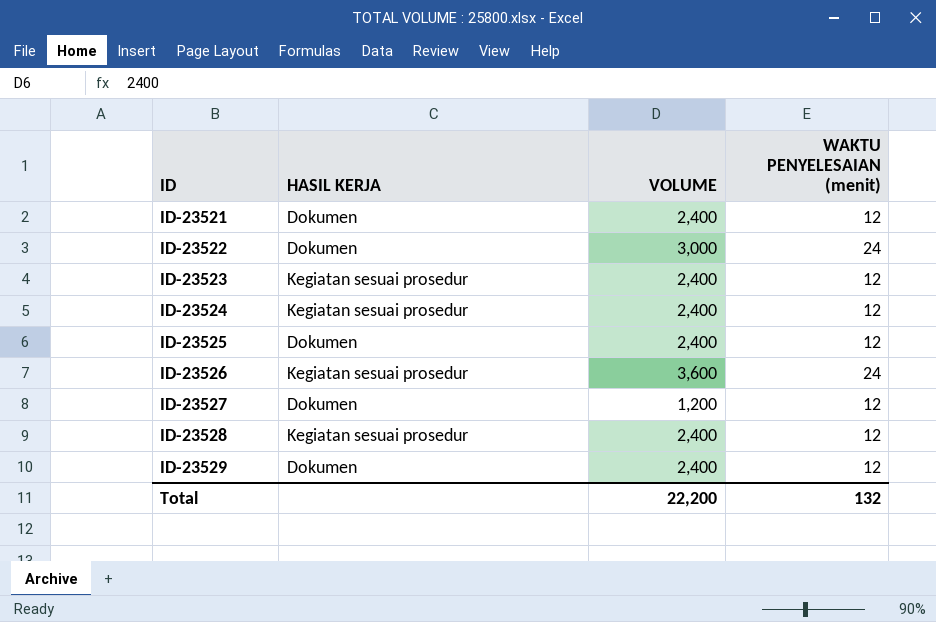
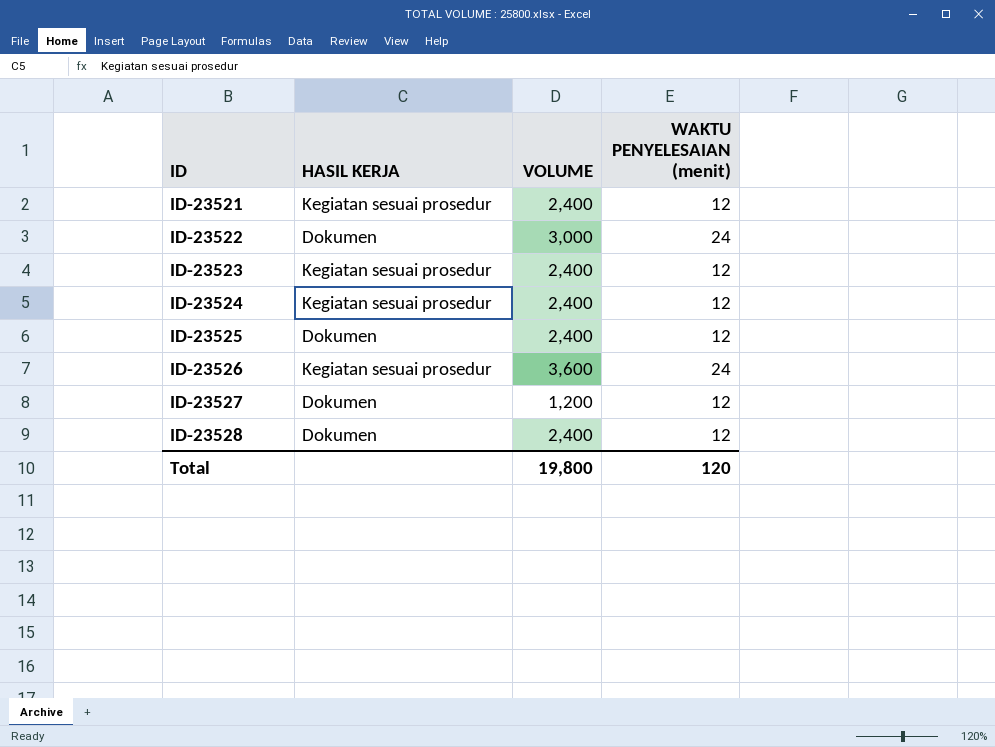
row ID-23529: Dokumen | 2,400 | 12 -> none
ID-23521 | HASIL KERJA: Dokumen -> Kegiatan sesuai prosedur
ID-23528 | HASIL KERJA: Kegiatan sesuai prosedur -> Dokumen
Total | VOLUME: 22,200 -> 19,800
Total | WAKTU PENYELESAIAN (menit): 132 -> 120

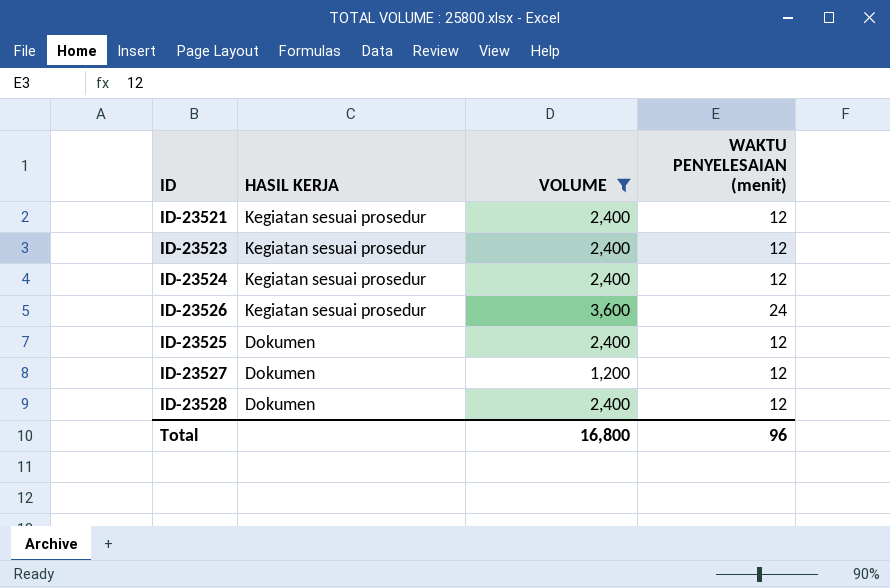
filter: none -> VOLUME != 3,000
row order: ID ascending -> HASIL KERJA descending
Total | VOLUME: 19,800 -> 16,800
Total | WAKTU PENYELESAIAN (menit): 120 -> 96

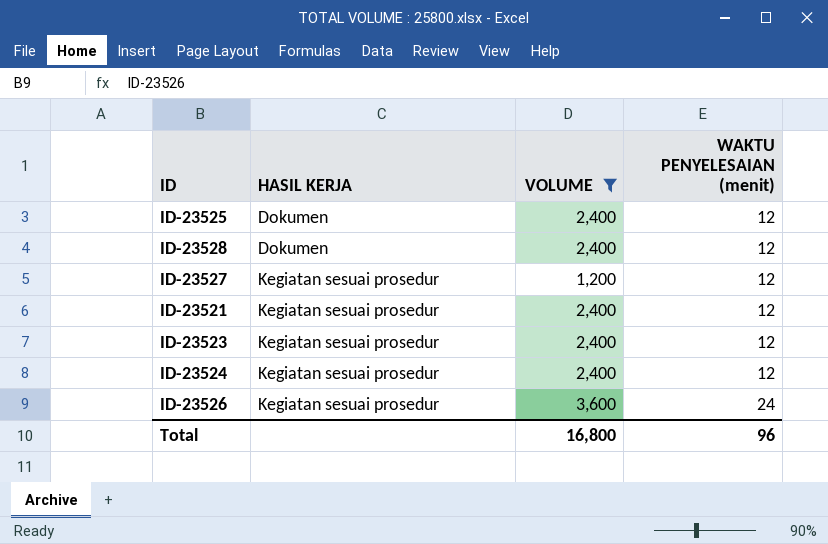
row order: HASIL KERJA descending -> HASIL KERJA ascending
ID-23527 | HASIL KERJA: Dokumen -> Kegiatan sesuai prosedur

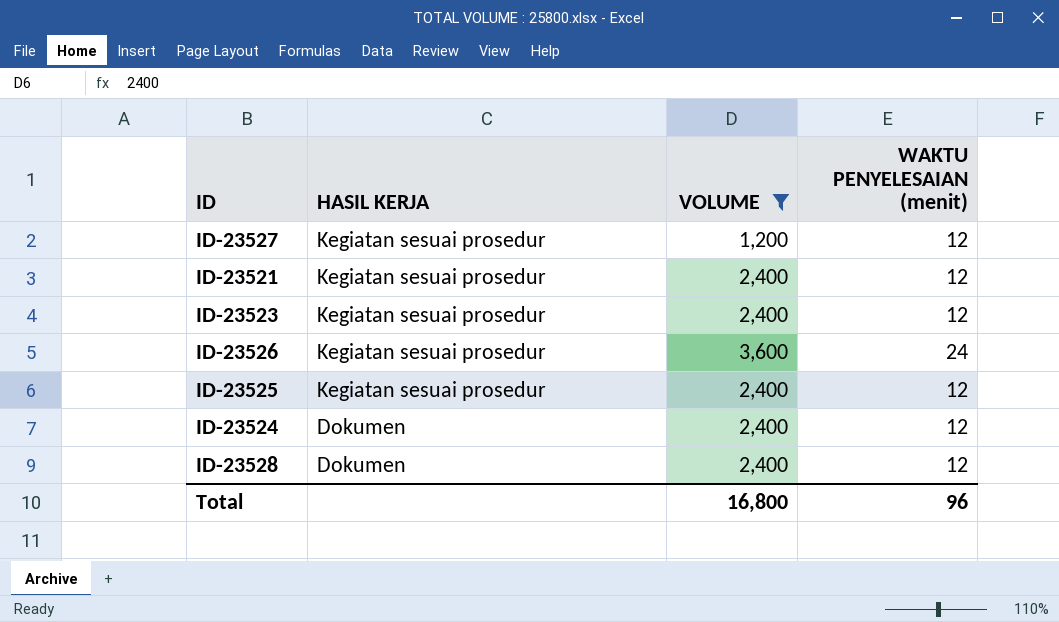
row order: HASIL KERJA ascending -> HASIL KERJA descending
ID-23525 | HASIL KERJA: Dokumen -> Kegiatan sesuai prosedur
ID-23524 | HASIL KERJA: Kegiatan sesuai prosedur -> Dokumen

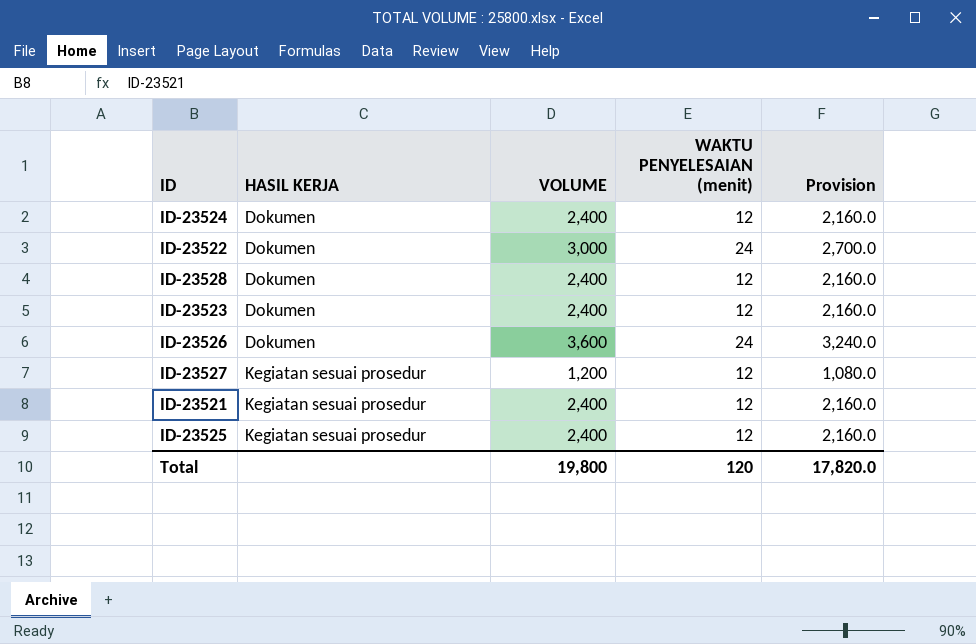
filter: VOLUME != 3,000 -> none
row order: HASIL KERJA descending -> HASIL KERJA ascending
column Provision | formula: none -> [VOLUME] * 0.9
ID-23523 | HASIL KERJA: Kegiatan sesuai prosedur -> Dokumen
ID-23526 | HASIL KERJA: Kegiatan sesuai prosedur -> Dokumen
Total | VOLUME: 16,800 -> 19,800
Total | WAKTU PENYELESAIAN (menit): 96 -> 120

